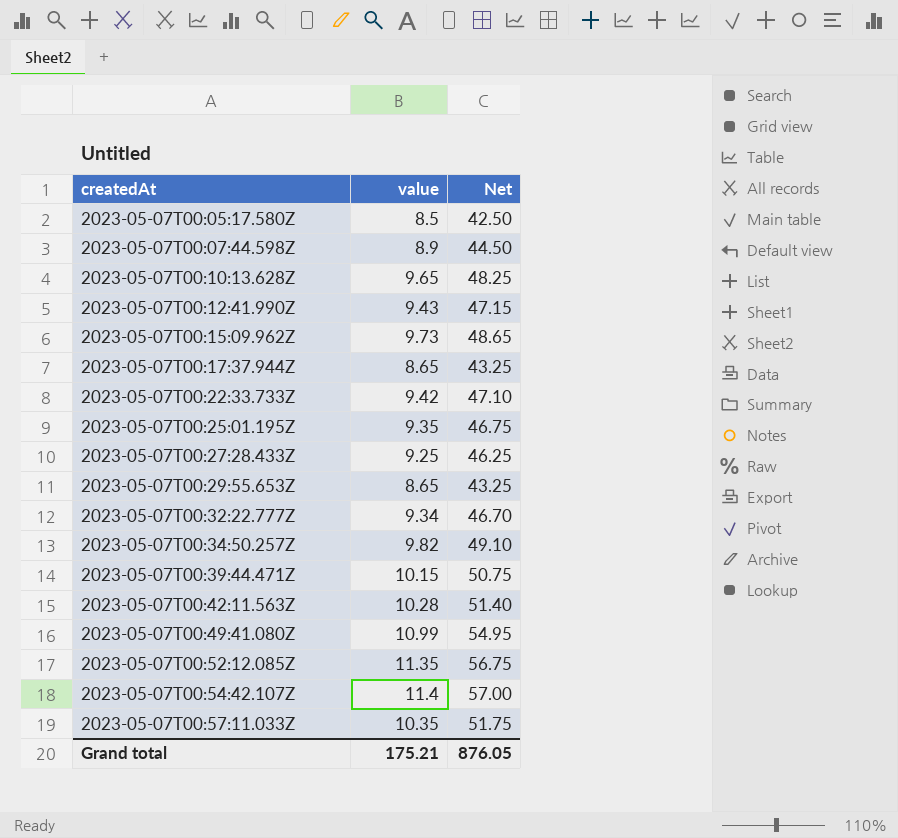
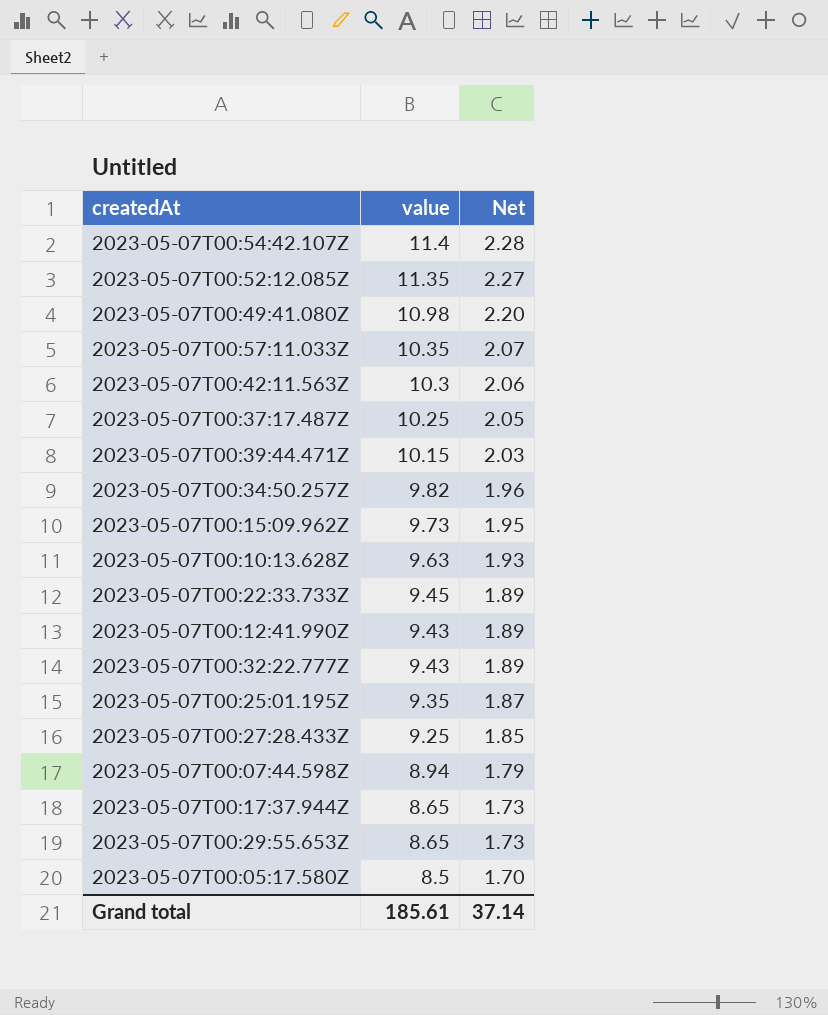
row order: createdAt ascending -> value descending
column Net | formula: [value] * 5 -> [value] * 0.2
2023-05-07T00:49:41.080Z | value: 10.99 -> 10.98
2023-05-07T00:42:11.563Z | value: 10.28 -> 10.3
row 2023-05-07T00:37:17.487Z: none -> 10.25 | 2.05
2023-05-07T00:10:13.628Z | value: 9.65 -> 9.63
2023-05-07T00:22:33.733Z | value: 9.42 -> 9.45
2023-05-07T00:32:22.777Z | value: 9.34 -> 9.43
2023-05-07T00:07:44.598Z | value: 8.9 -> 8.94
Grand total | value: 175.21 -> 185.61
Grand total | Net: 876.05 -> 37.14

